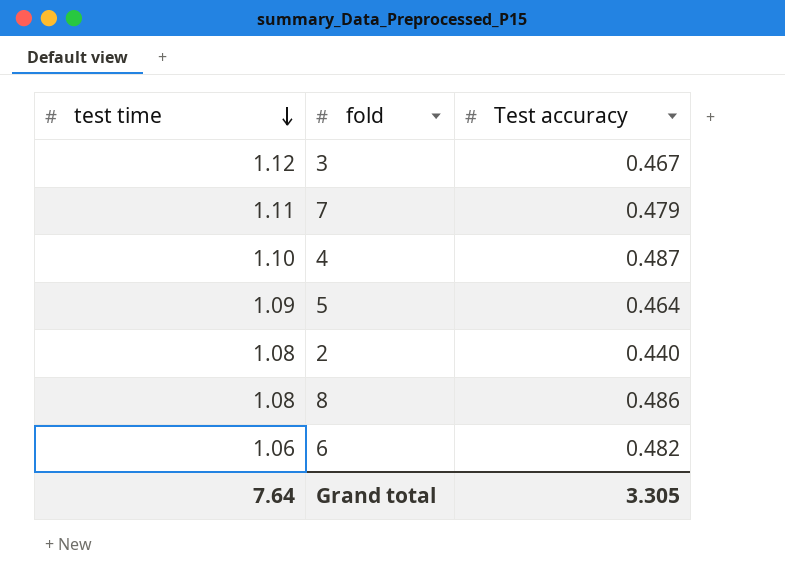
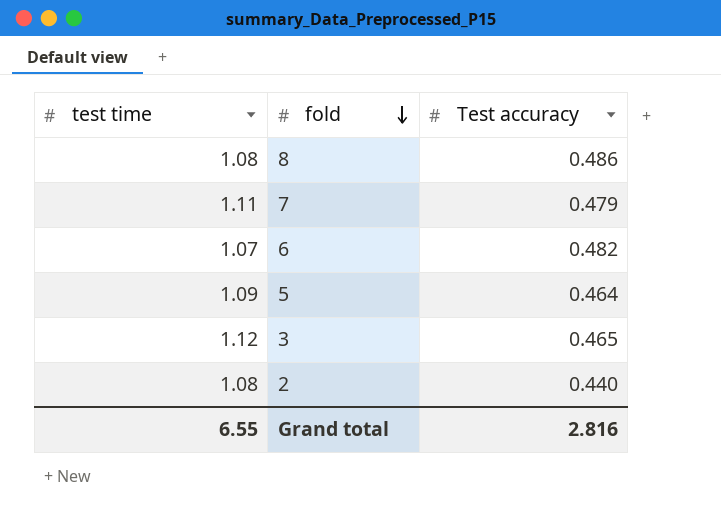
row order: test time descending -> fold descending
row 4: 1.10 | 0.487 -> none
6 | test time: 1.06 -> 1.07
3 | Test accuracy: 0.467 -> 0.465
Grand total | test time: 7.64 -> 6.55
Grand total | Test accuracy: 3.305 -> 2.816

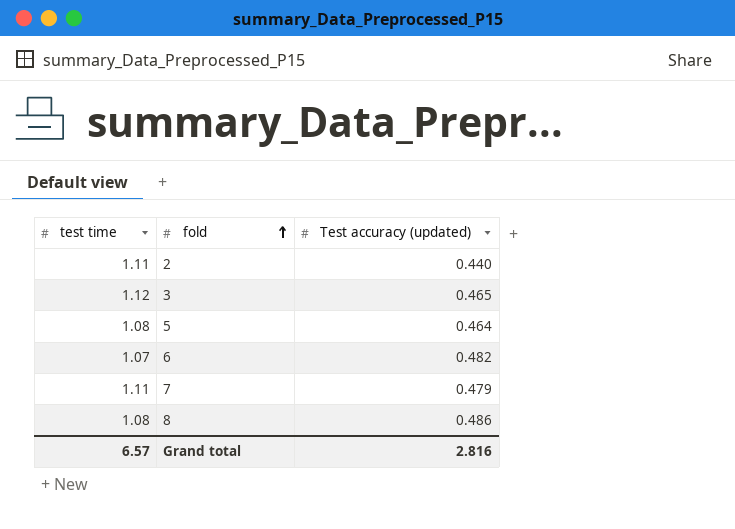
row order: fold descending -> fold ascending
column name: Test accuracy -> Test accuracy (updated)
2 | test time: 1.08 -> 1.11
5 | test time: 1.09 -> 1.08
Grand total | test time: 6.55 -> 6.57

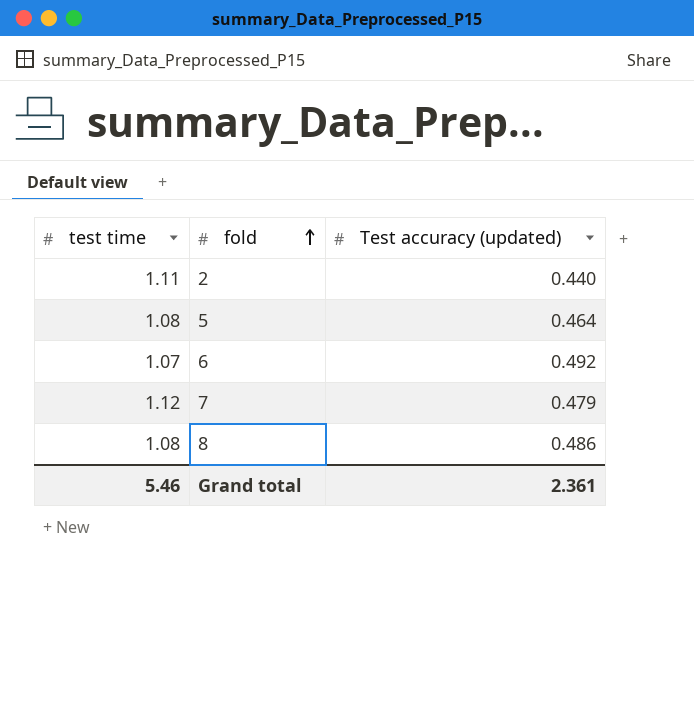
row 3: 1.12 | 0.465 -> none
6 | Test accuracy (updated): 0.482 -> 0.492
7 | test time: 1.11 -> 1.12
Grand total | test time: 6.57 -> 5.46
Grand total | Test accuracy (updated): 2.816 -> 2.361

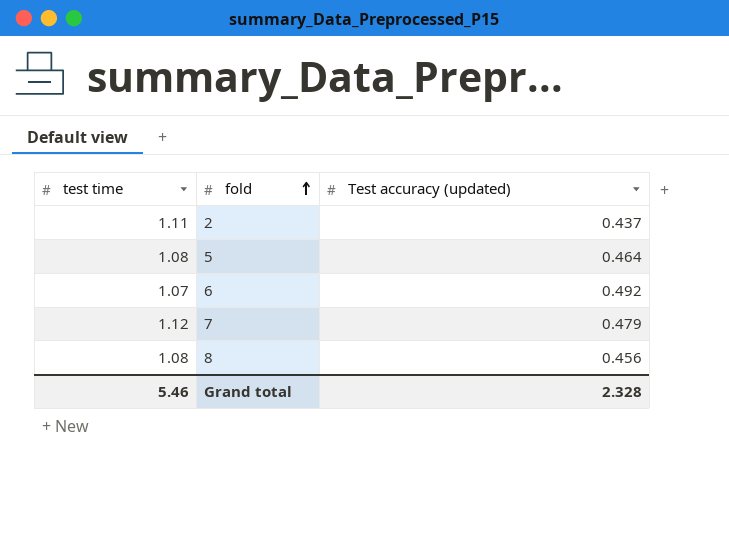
2 | Test accuracy (updated): 0.440 -> 0.437
8 | Test accuracy (updated): 0.486 -> 0.456
Grand total | Test accuracy (updated): 2.361 -> 2.328

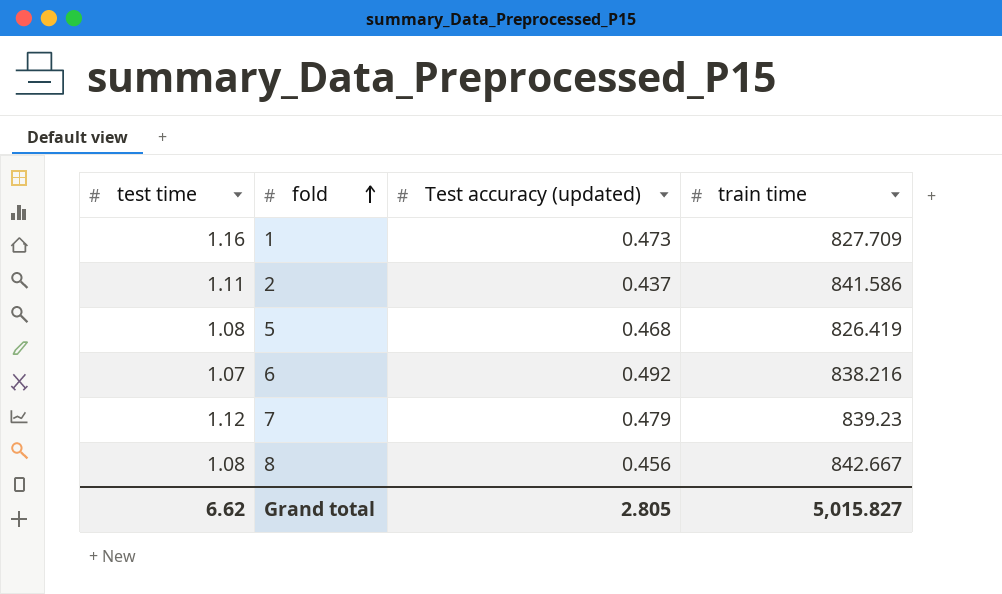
column train time | position: none -> 4
row 1: none -> 1.16 | 0.473 | 827.709
5 | Test accuracy (updated): 0.464 -> 0.468
Grand total | test time: 5.46 -> 6.62
Grand total | Test accuracy (updated): 2.328 -> 2.805

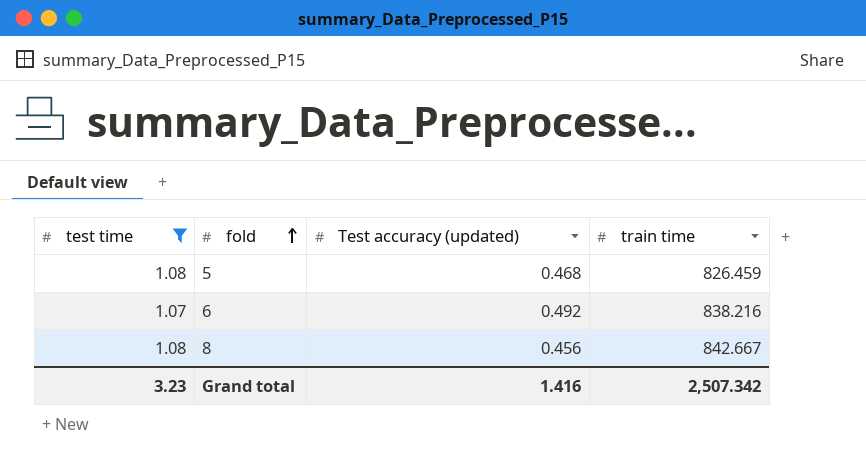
filter: none -> test time <= 1.08
5 | train time: 826.419 -> 826.459
Grand total | test time: 6.62 -> 3.23
Grand total | Test accuracy (updated): 2.805 -> 1.416
Grand total | train time: 5,015.827 -> 2,507.342

